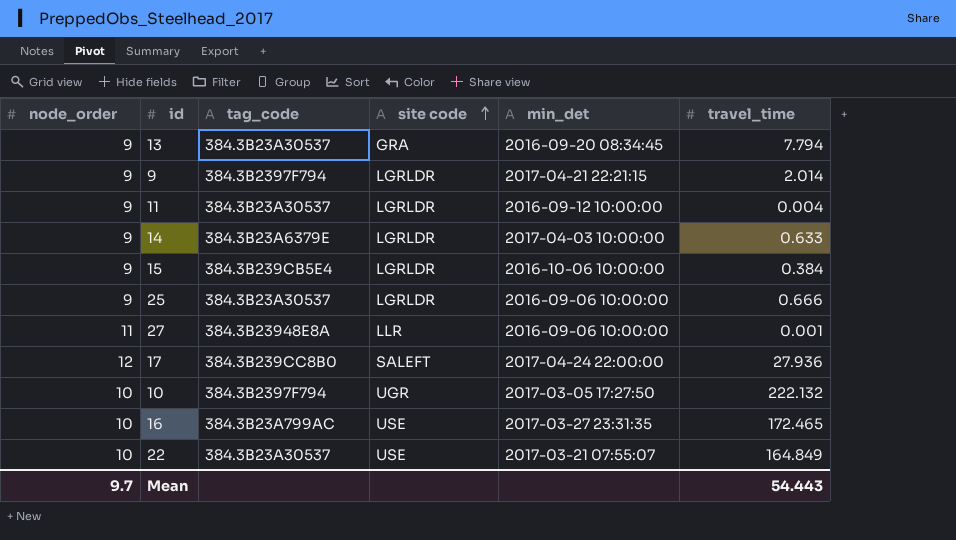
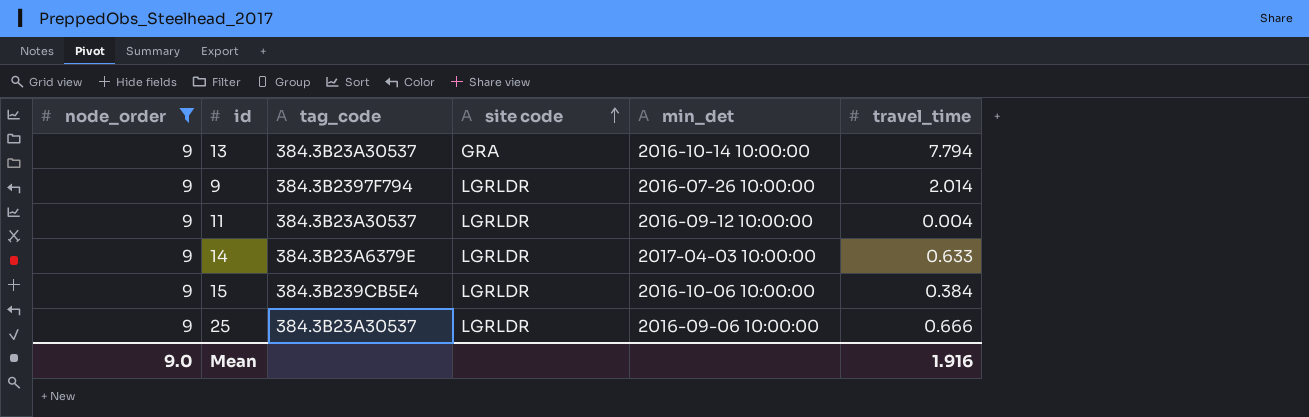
filter: none -> node_order = 9
13 | min_det: 2016-09-20 08:34:45 -> 2016-10-14 10:00:00
9 | min_det: 2017-04-21 22:21:15 -> 2016-07-26 10:00:00
Mean | node_order: 9.7 -> 9.0
Mean | travel_time: 54.443 -> 1.916

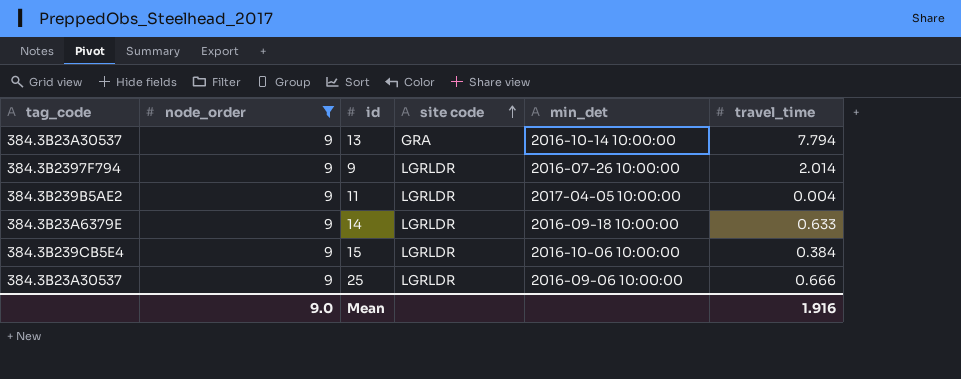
column tag_code | position: 3 -> 1
11 | tag_code: 384.3B23A30537 -> 384.3B239B5AE2
11 | min_det: 2016-09-12 10:00:00 -> 2017-04-05 10:00:00
14 | min_det: 2017-04-03 10:00:00 -> 2016-09-18 10:00:00

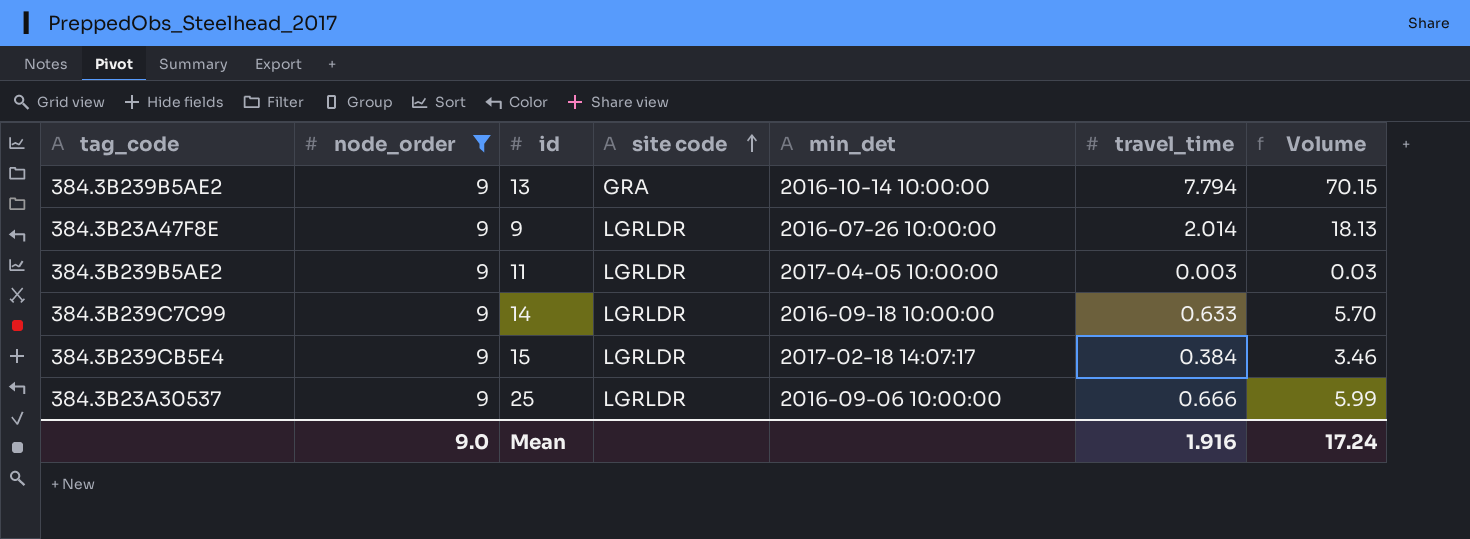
column Volume | formula: none -> [node_order] * [travel_time]
13 | tag_code: 384.3B23A30537 -> 384.3B239B5AE2
9 | tag_code: 384.3B2397F794 -> 384.3B23A47F8E
11 | travel_time: 0.004 -> 0.003
14 | tag_code: 384.3B23A6379E -> 384.3B239C7C99
15 | min_det: 2016-10-06 10:00:00 -> 2017-02-18 14:07:17

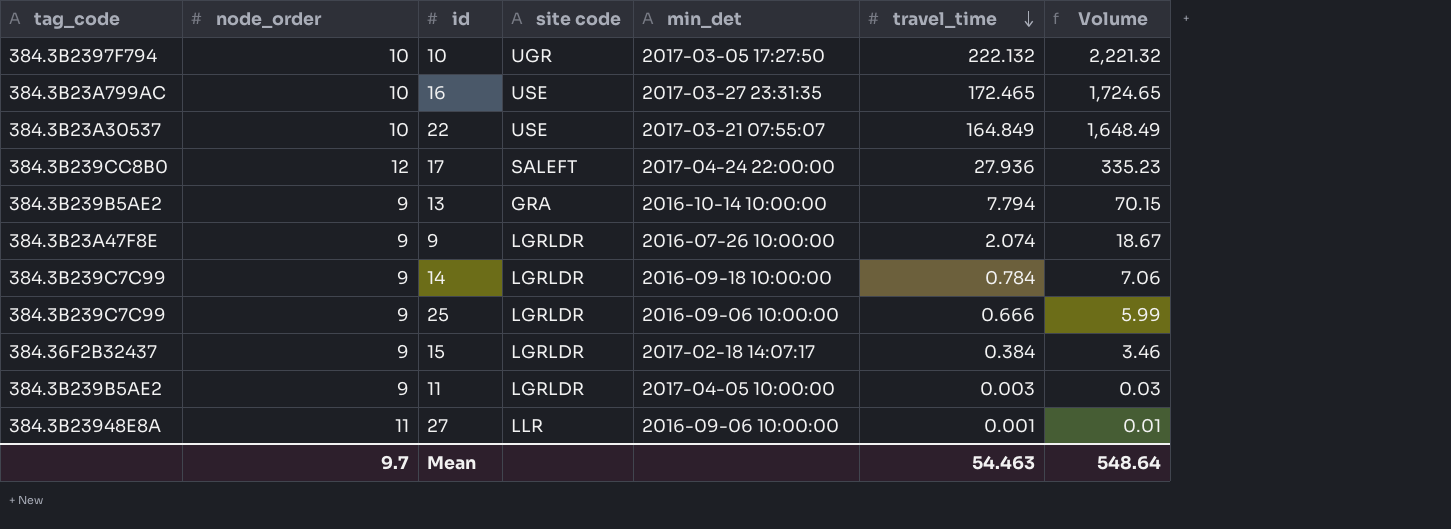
filter: node_order = 9 -> none
row order: site code ascending -> travel_time descending
9 | travel_time: 2.014 -> 2.074
9 | Volume: 18.13 -> 18.67
14 | travel_time: 0.633 -> 0.784
14 | Volume: 5.70 -> 7.06
25 | tag_code: 384.3B23A30537 -> 384.3B239C7C99
15 | tag_code: 384.3B239CB5E4 -> 384.36F2B32437
Mean | node_order: 9.0 -> 9.7
Mean | travel_time: 1.916 -> 54.463
Mean | Volume: 17.24 -> 548.64

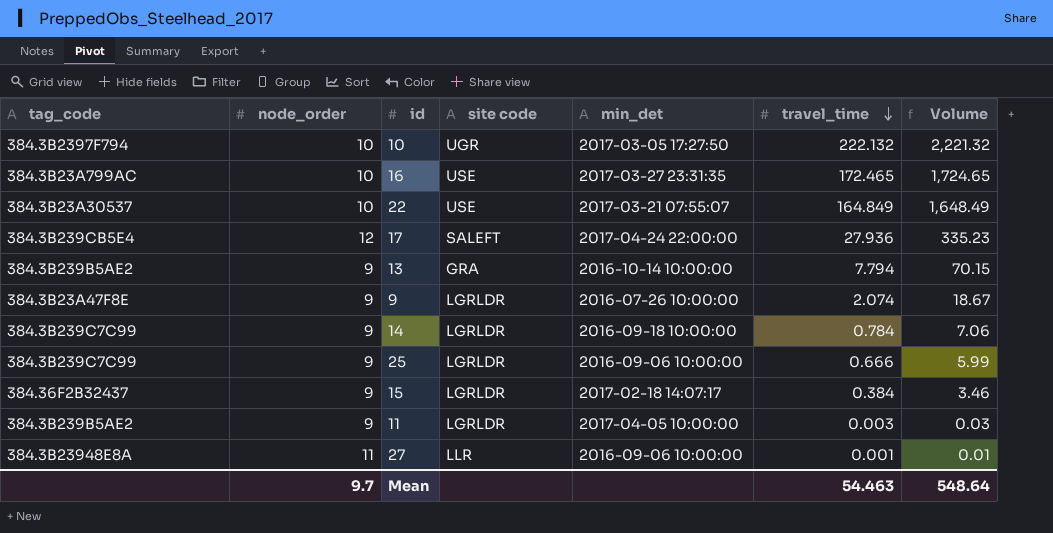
17 | tag_code: 384.3B239CC8B0 -> 384.3B239CB5E4

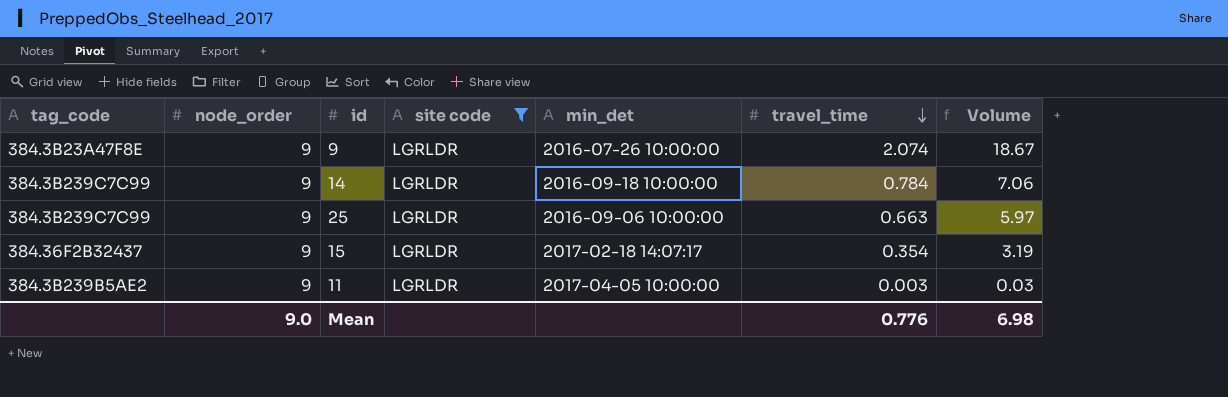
filter: none -> site code = LGRLDR
25 | travel_time: 0.666 -> 0.663
25 | Volume: 5.99 -> 5.97
15 | travel_time: 0.384 -> 0.354
15 | Volume: 3.46 -> 3.19
Mean | node_order: 9.7 -> 9.0
Mean | travel_time: 54.463 -> 0.776
Mean | Volume: 548.64 -> 6.98

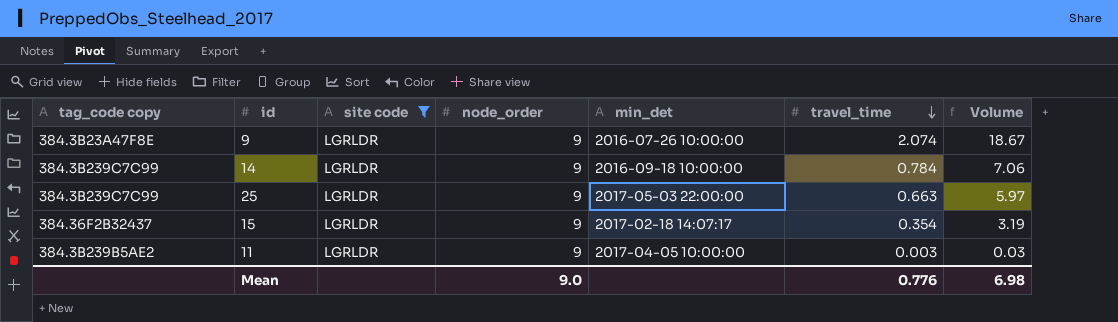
column name: tag_code -> tag_code copy
column node_order | position: 2 -> 4
25 | min_det: 2016-09-06 10:00:00 -> 2017-05-03 22:00:00

